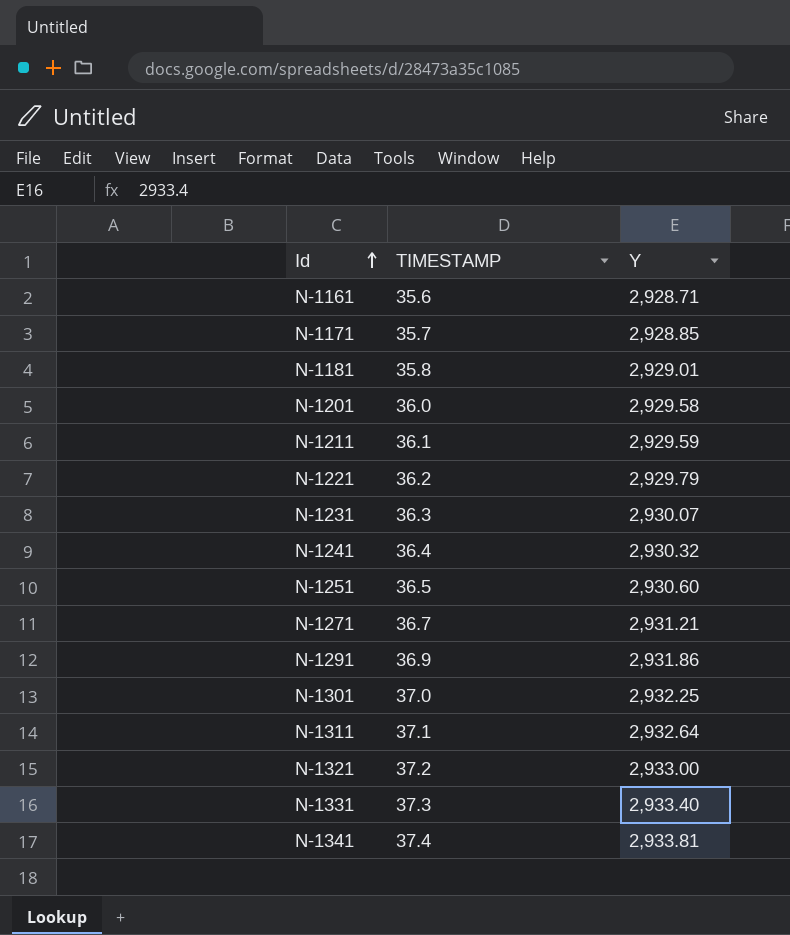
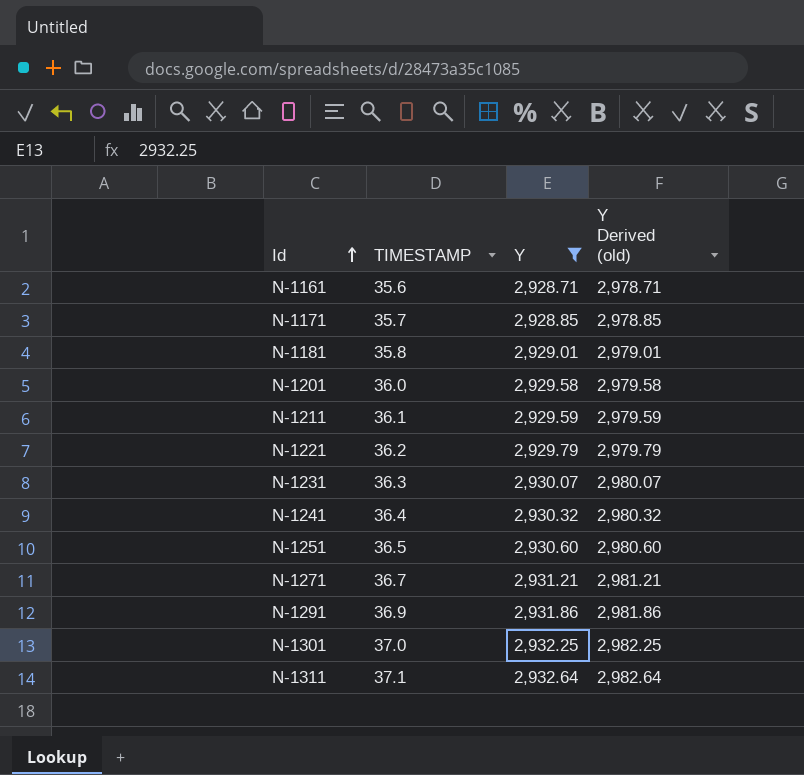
filter: none -> Y <= 2,932.64
column Y Derived (old) | formula: none -> [Y] + 50

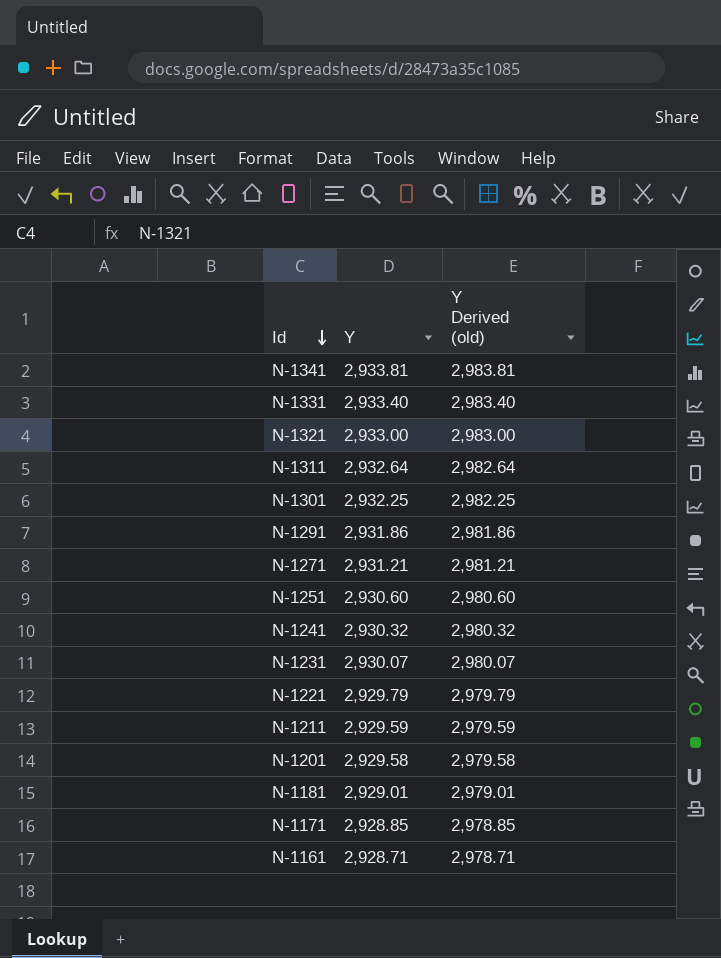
filter: Y <= 2,932.64 -> none
row order: Id ascending -> Id descending
column TIMESTAMP | position: 2 -> none

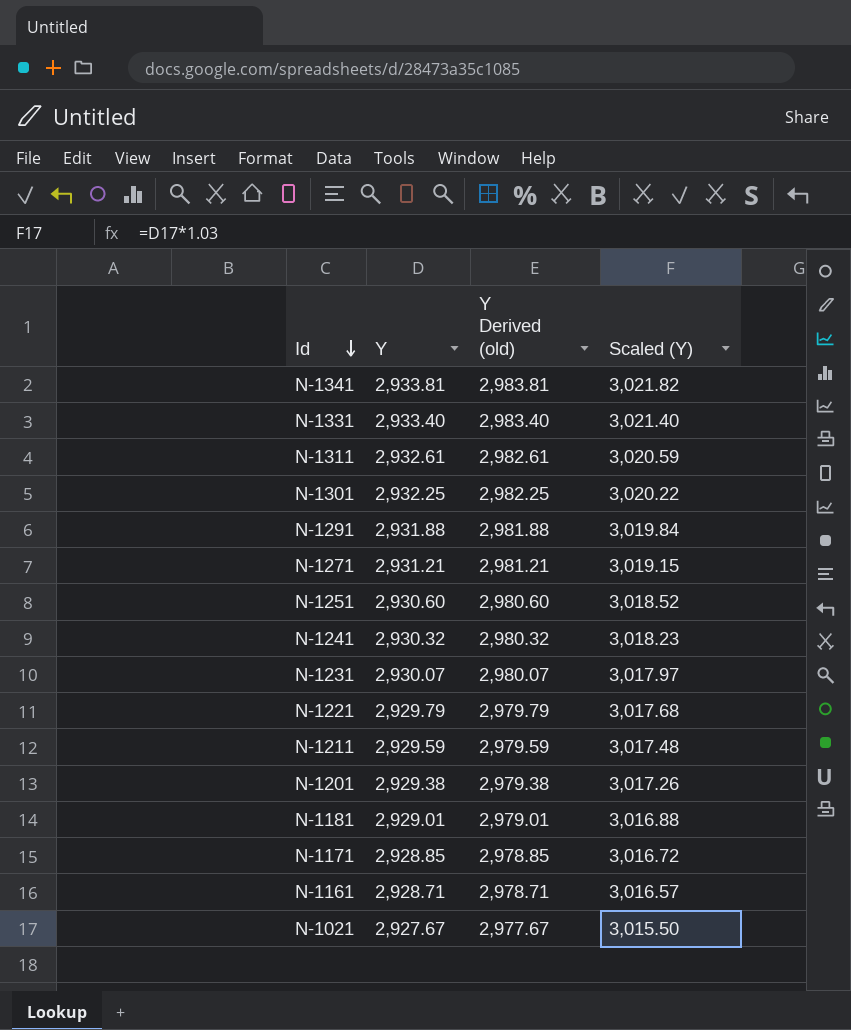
column Scaled (Y) | formula: none -> [Y] * 1.03
row N-1321: 2,933.00 | 2,983.00 -> none
N-1311 | Y: 2,932.64 -> 2,932.61
N-1311 | Y Derived (old): 2,982.64 -> 2,982.61
N-1291 | Y: 2,931.86 -> 2,931.88
N-1291 | Y Derived (old): 2,981.86 -> 2,981.88
N-1201 | Y: 2,929.58 -> 2,929.38
N-1201 | Y Derived (old): 2,979.58 -> 2,979.38
row N-1021: none -> 2,927.67 | 2,977.67 | 3,015.50

